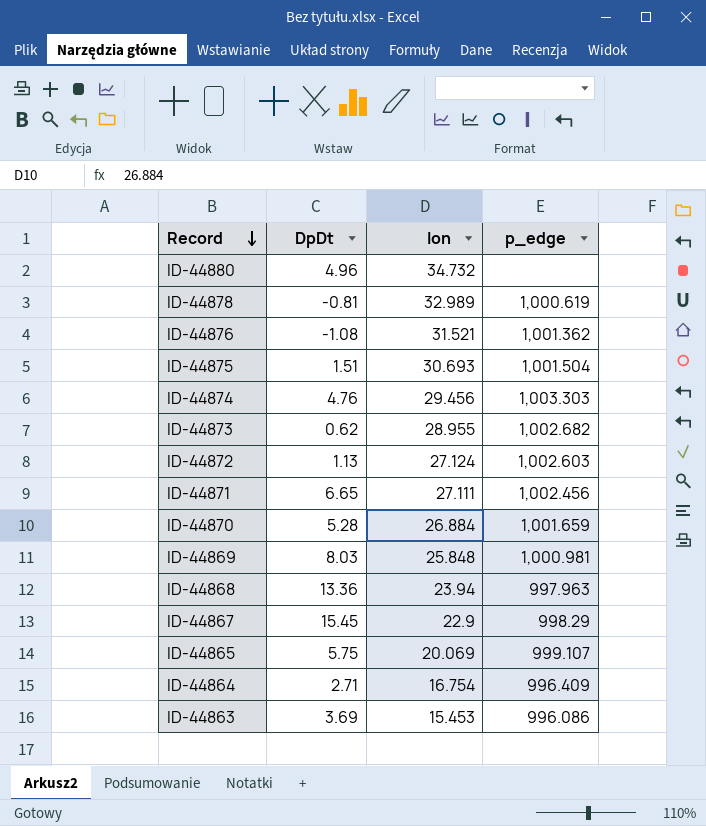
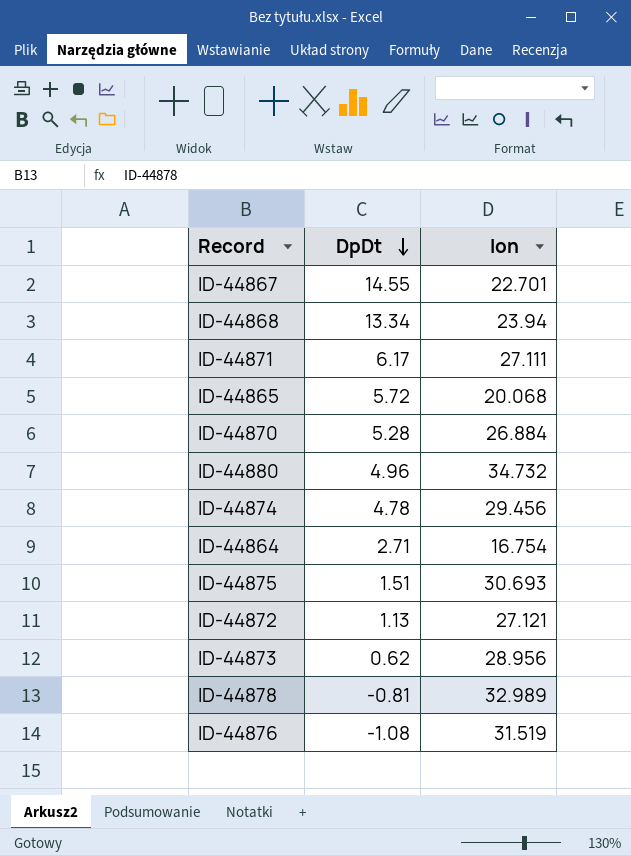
row order: Record descending -> DpDt descending
column p_edge | position: 4 -> none
row ID-44869: 8.03 | 25.848 | 1,000.981 -> none
row ID-44863: 3.69 | 15.453 | 996.086 -> none
ID-44867 | DpDt: 15.45 -> 14.55
ID-44867 | lon: 22.9 -> 22.701
ID-44868 | DpDt: 13.36 -> 13.34
ID-44871 | DpDt: 6.65 -> 6.17
ID-44865 | DpDt: 5.75 -> 5.72
ID-44865 | lon: 20.069 -> 20.068
ID-44874 | DpDt: 4.76 -> 4.78
ID-44872 | lon: 27.124 -> 27.121
ID-44873 | lon: 28.955 -> 28.956
ID-44876 | lon: 31.521 -> 31.519

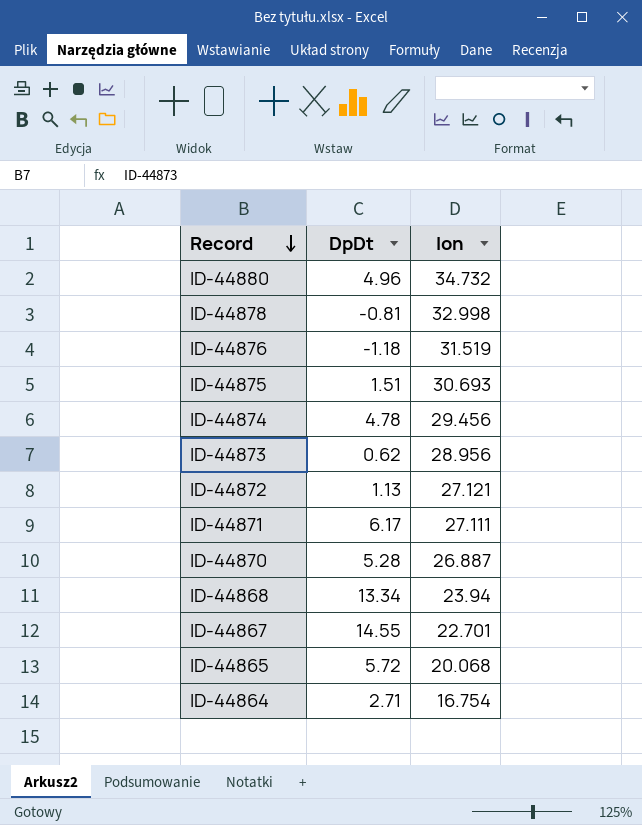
row order: DpDt descending -> Record descending
ID-44878 | lon: 32.989 -> 32.998
ID-44876 | DpDt: -1.08 -> -1.18
ID-44870 | lon: 26.884 -> 26.887

